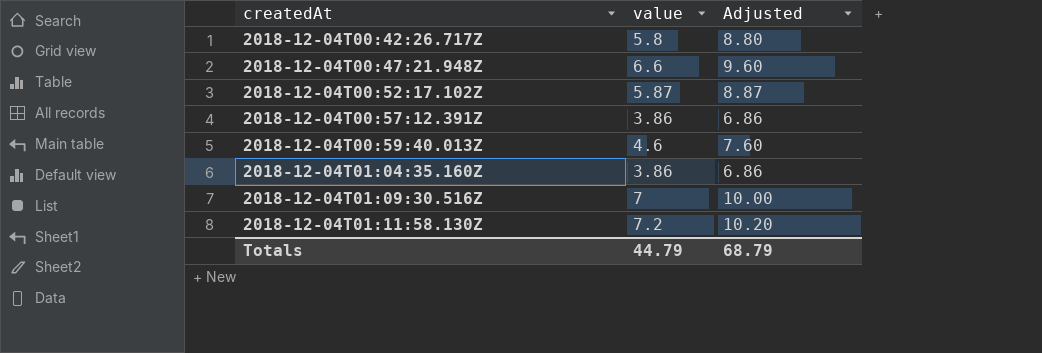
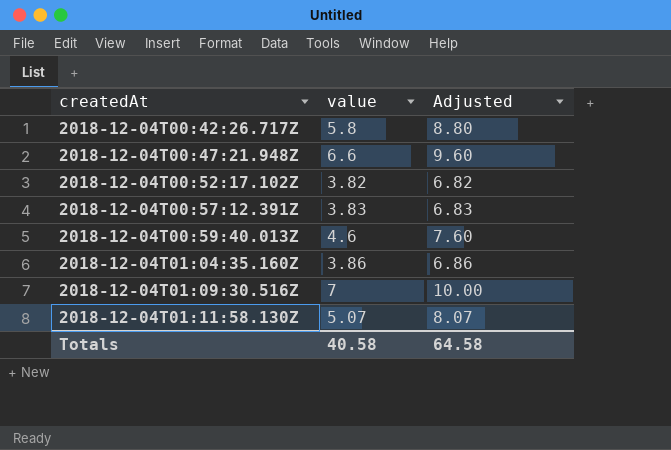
2018-12-04T00:52:17.102Z | value: 5.87 -> 3.82
2018-12-04T00:52:17.102Z | Adjusted: 8.87 -> 6.82
2018-12-04T00:57:12.391Z | value: 3.86 -> 3.83
2018-12-04T00:57:12.391Z | Adjusted: 6.86 -> 6.83
2018-12-04T01:11:58.130Z | value: 7.2 -> 5.07
2018-12-04T01:11:58.130Z | Adjusted: 10.20 -> 8.07
Totals | value: 44.79 -> 40.58
Totals | Adjusted: 68.79 -> 64.58

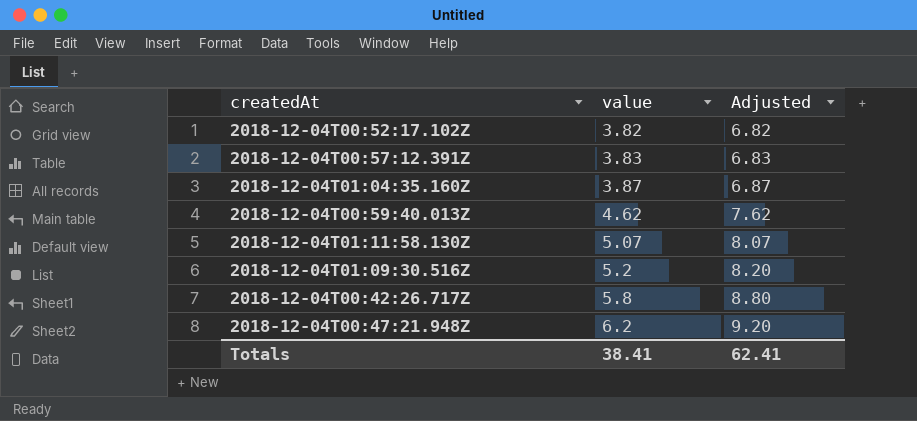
row order: createdAt ascending -> value ascending
2018-12-04T01:04:35.160Z | value: 3.86 -> 3.87
2018-12-04T01:04:35.160Z | Adjusted: 6.86 -> 6.87
2018-12-04T00:59:40.013Z | value: 4.6 -> 4.62
2018-12-04T00:59:40.013Z | Adjusted: 7.60 -> 7.62
2018-12-04T01:09:30.516Z | value: 7 -> 5.2
2018-12-04T01:09:30.516Z | Adjusted: 10.00 -> 8.20
2018-12-04T00:47:21.948Z | value: 6.6 -> 6.2
2018-12-04T00:47:21.948Z | Adjusted: 9.60 -> 9.20
Totals | value: 40.58 -> 38.41
Totals | Adjusted: 64.58 -> 62.41

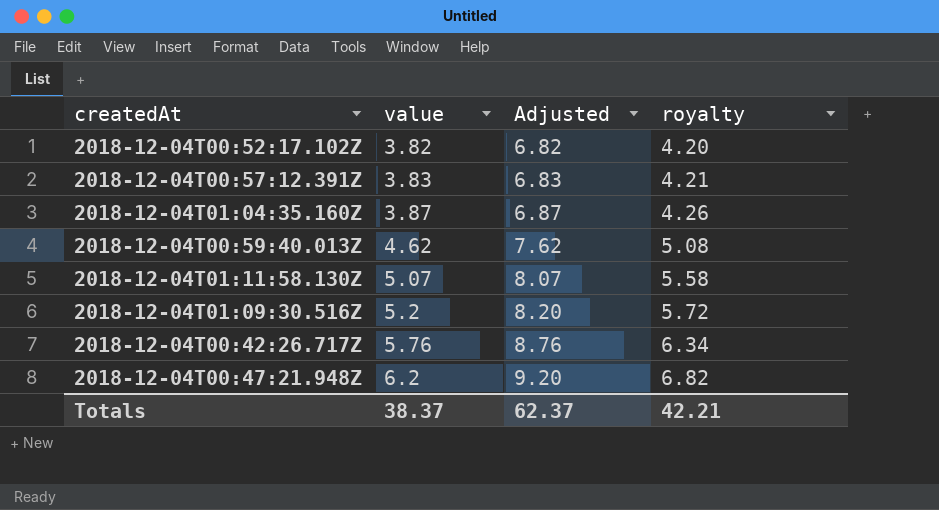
column royalty | formula: none -> [value] * 1.1
2018-12-04T00:42:26.717Z | value: 5.8 -> 5.76
2018-12-04T00:42:26.717Z | Adjusted: 8.80 -> 8.76
Totals | value: 38.41 -> 38.37
Totals | Adjusted: 62.41 -> 62.37

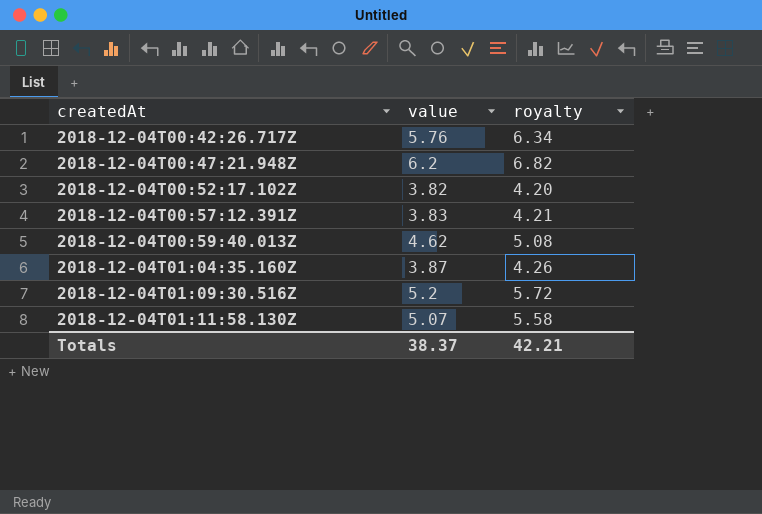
row order: value ascending -> createdAt ascending
column Adjusted | formula: [value] + 3 -> none

